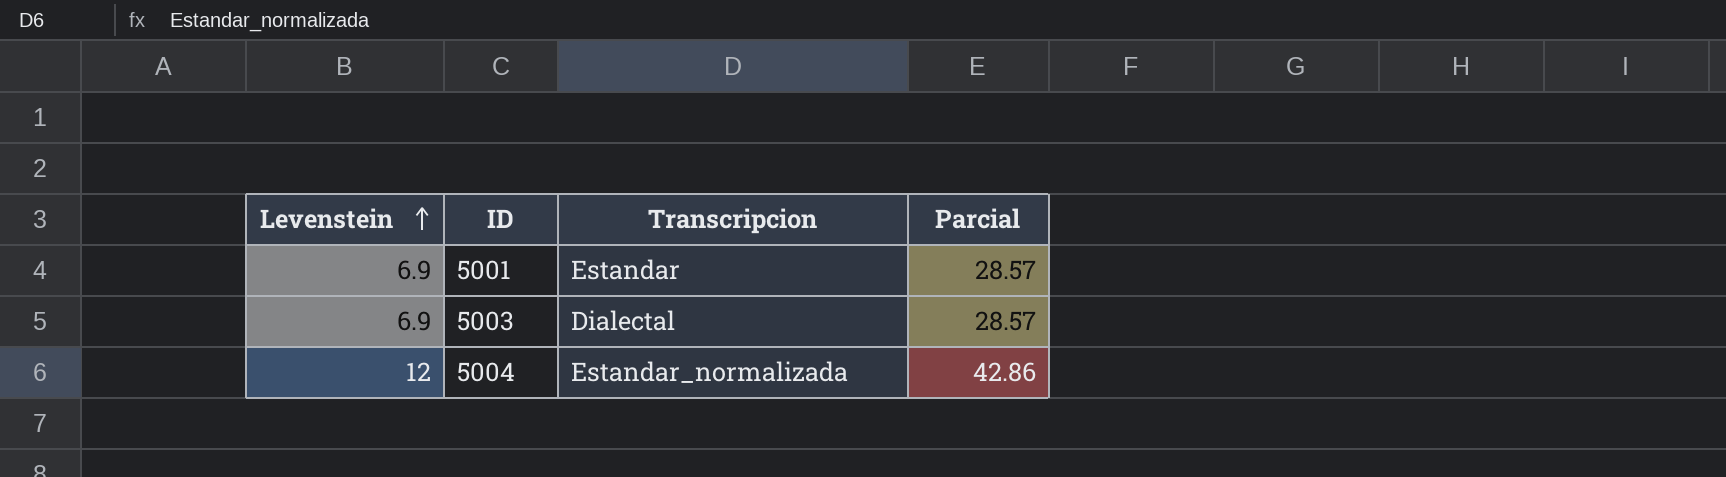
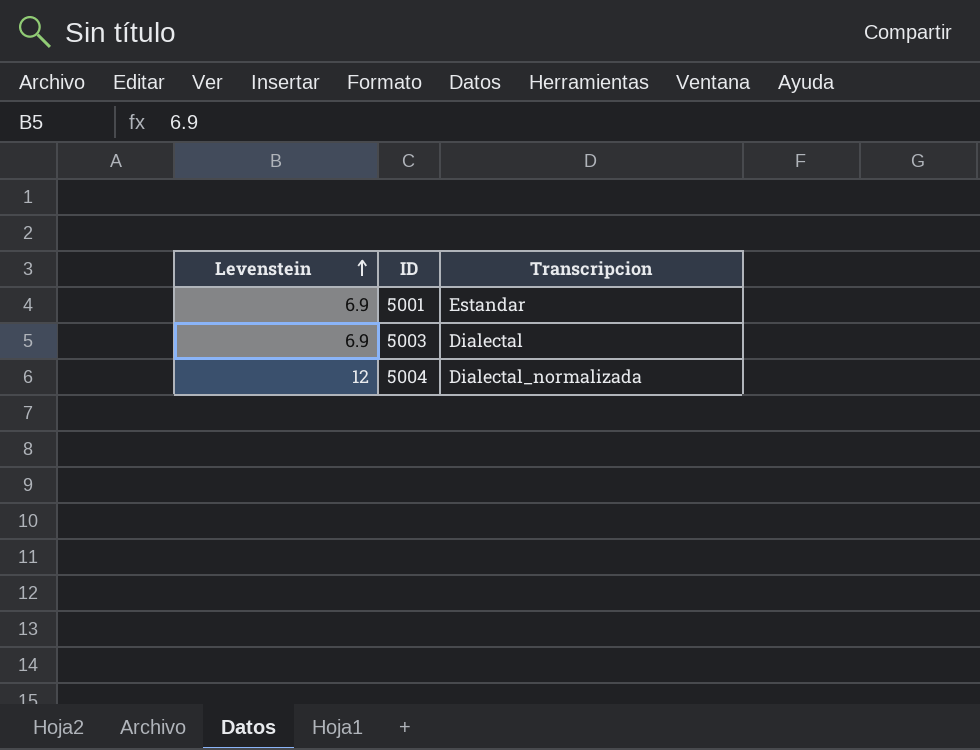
column Parcial | position: 4 -> none
5004 | Transcripcion: Estandar_normalizada -> Dialectal_normalizada

